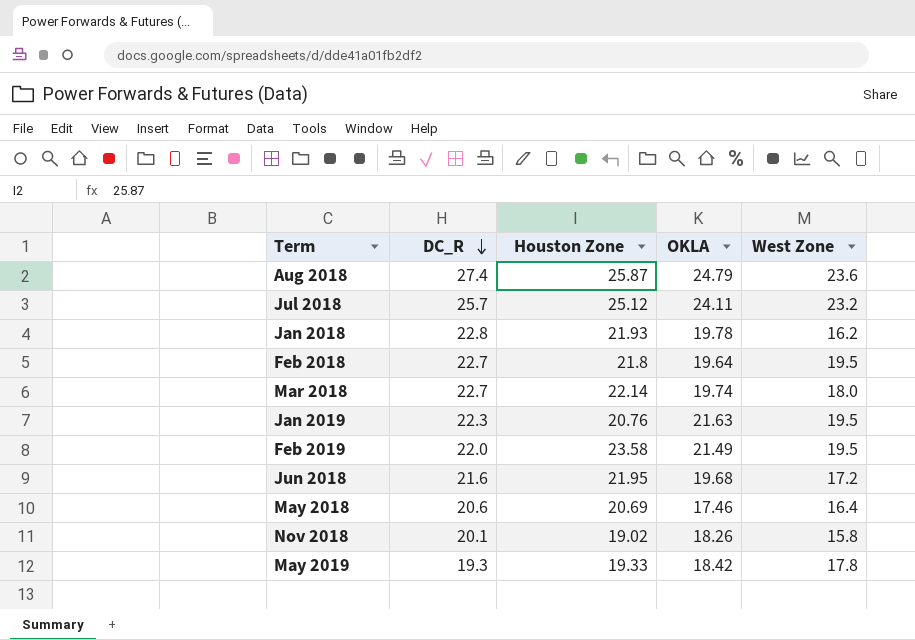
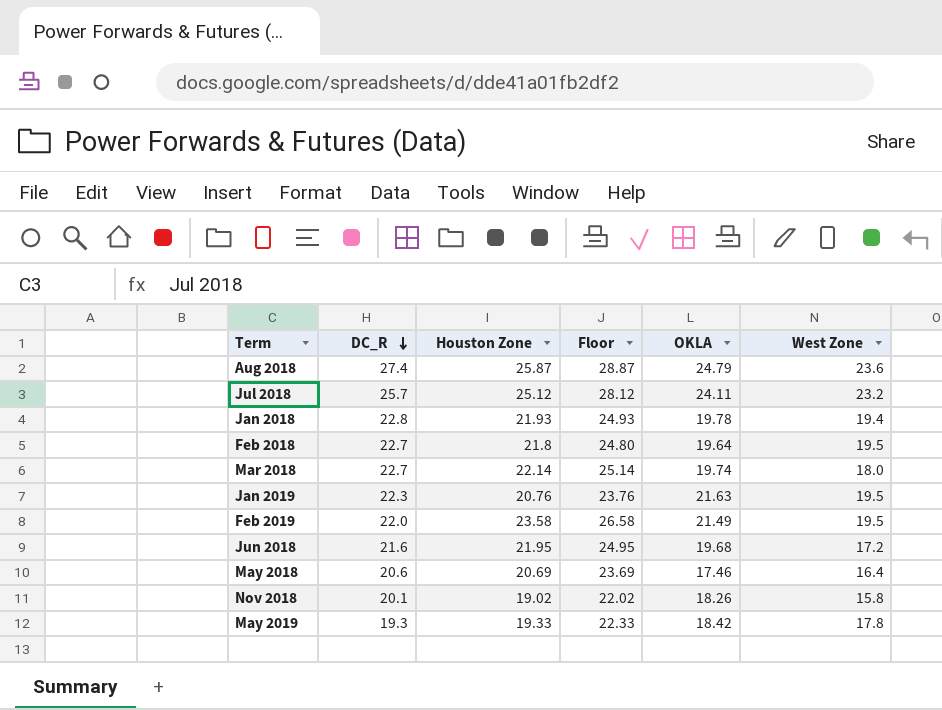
column Floor | formula: none -> [Houston Zone] + 3
Jan 2018 | West Zone: 16.2 -> 19.4

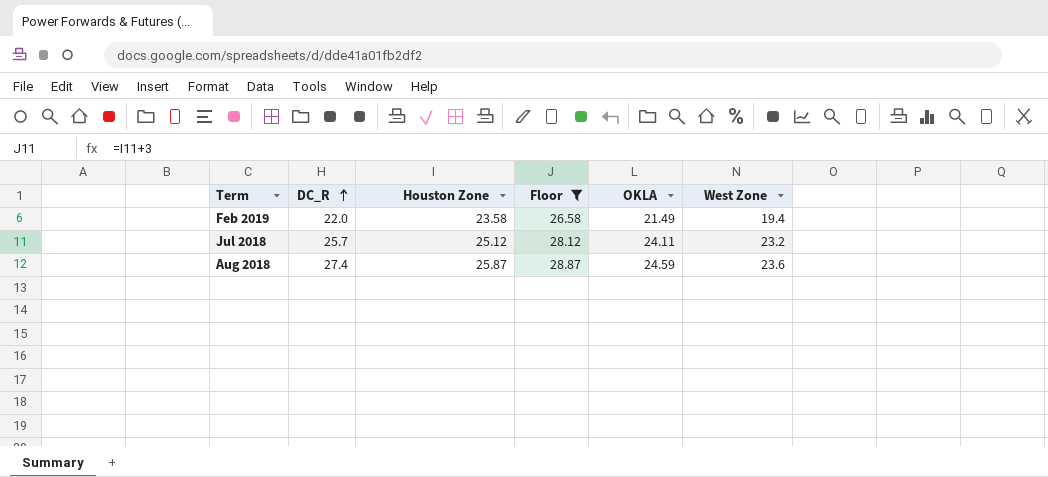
filter: none -> Floor >= 26.58
row order: DC_R descending -> DC_R ascending
Feb 2019 | West Zone: 19.5 -> 19.4
Aug 2018 | OKLA: 24.79 -> 24.59

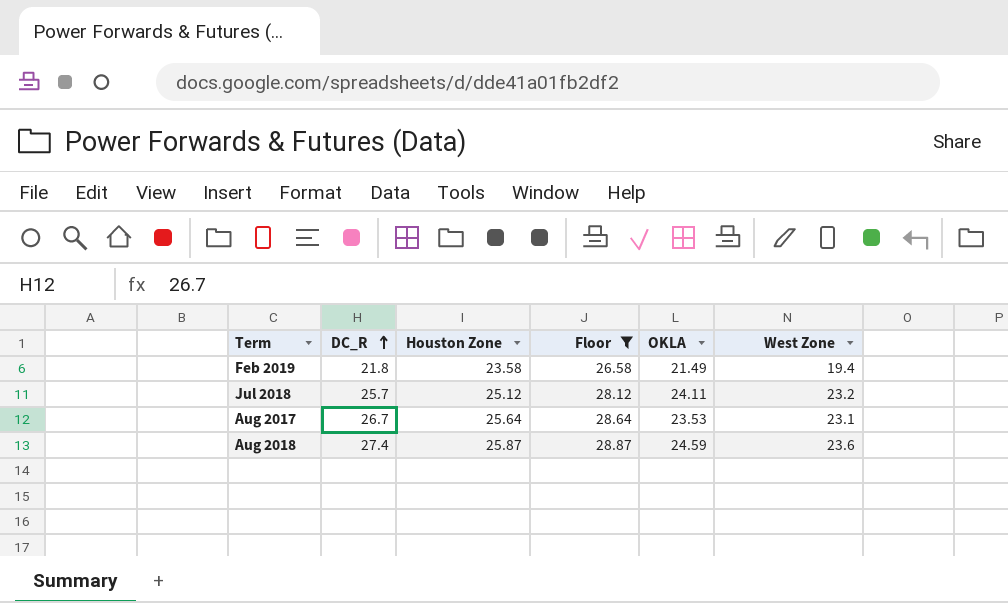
Feb 2019 | DC_R: 22.0 -> 21.8
row Aug 2017: none -> 26.7 | 25.64 | 28.64 | 23.53 | 23.1

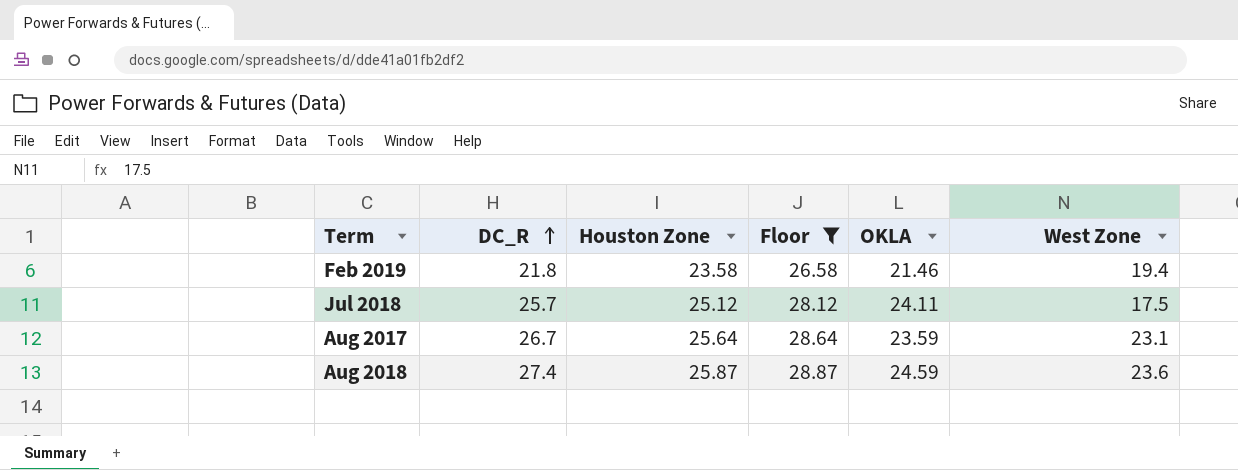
Feb 2019 | OKLA: 21.49 -> 21.46
Jul 2018 | West Zone: 23.2 -> 17.5
Aug 2017 | OKLA: 23.53 -> 23.59

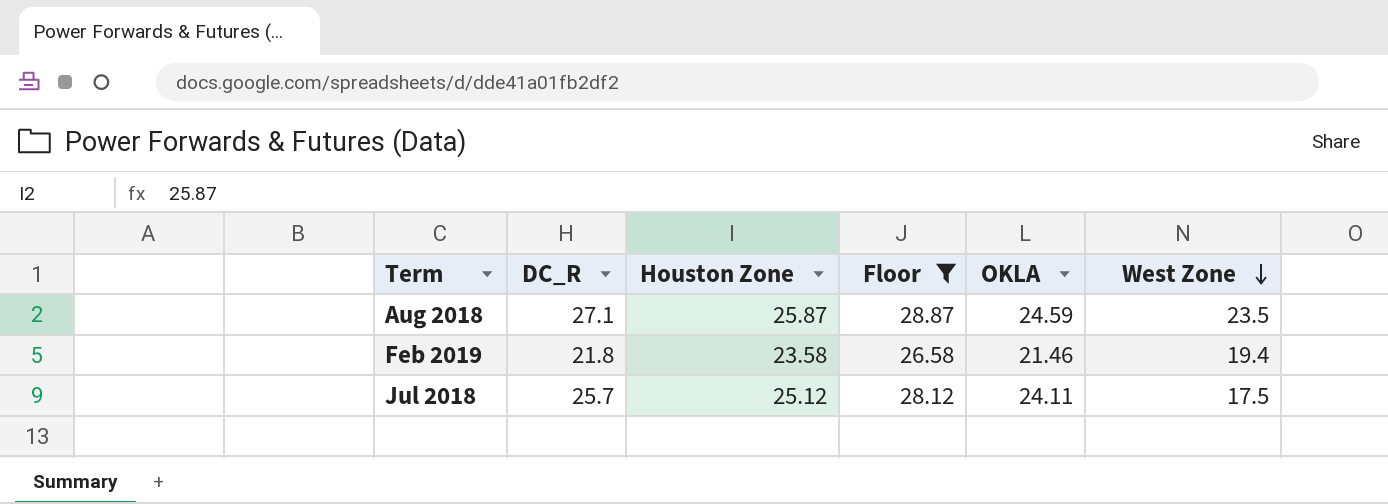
row order: DC_R ascending -> West Zone descending
row Aug 2017: 26.7 | 25.64 | 28.64 | 23.59 | 23.1 -> none
Aug 2018 | DC_R: 27.4 -> 27.1
Aug 2018 | West Zone: 23.6 -> 23.5

